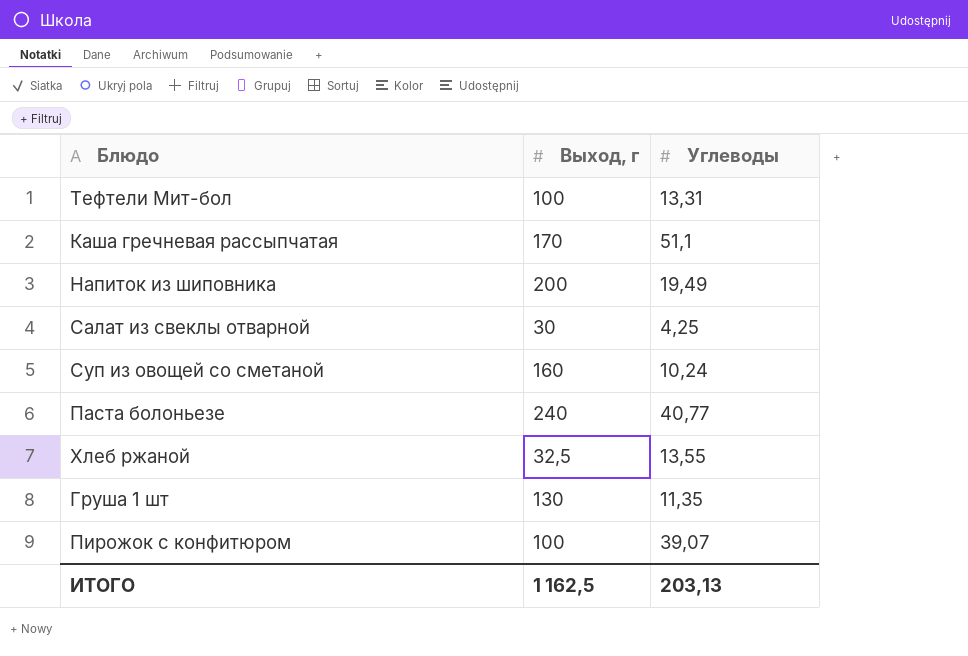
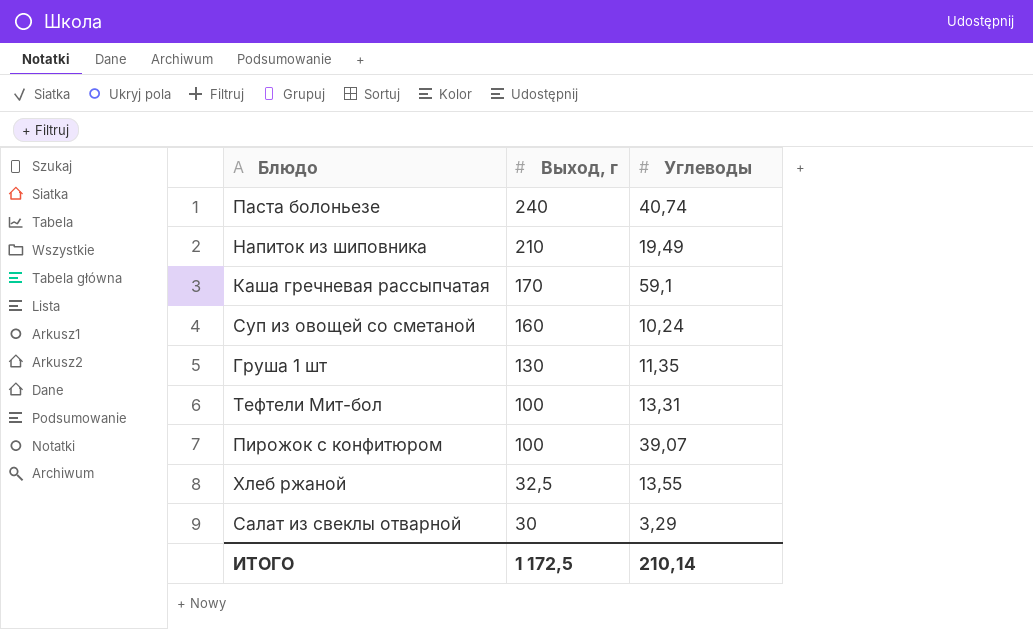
row order: none -> Выход, г descending
Паста болоньезе | Углеводы: 40,77 -> 40,74
Напиток из шиповника | Выход, г: 200 -> 210
Каша гречневая рассыпчатая | Углеводы: 51,1 -> 59,1
Салат из свеклы отварной | Углеводы: 4,25 -> 3,29
ИТОГО | Выход, г: 1 162,5 -> 1 172,5
ИТОГО | Углеводы: 203,13 -> 210,14

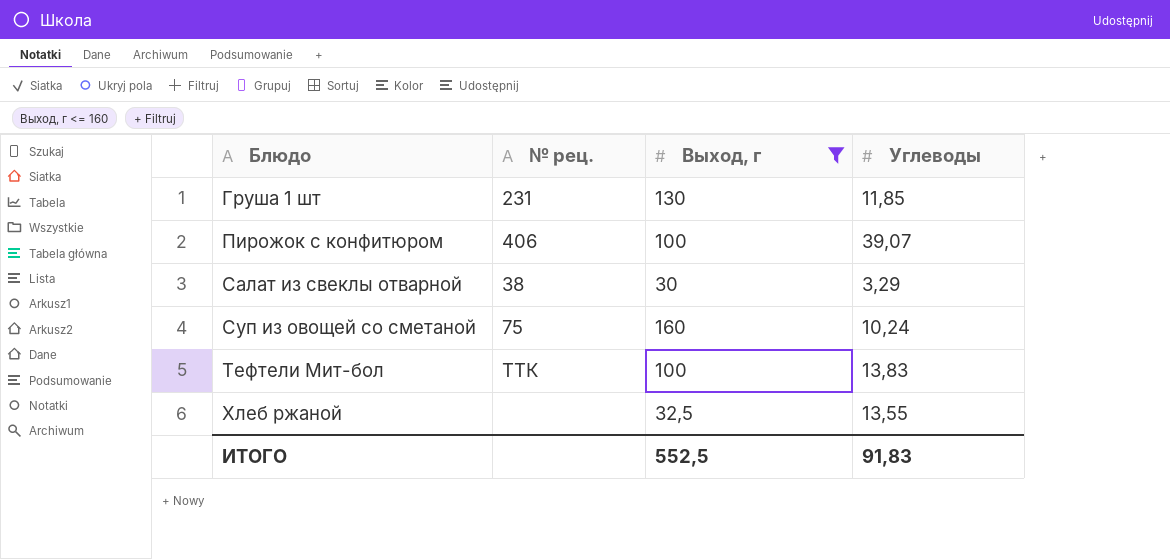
filter: none -> Выход, г <= 160
row order: Выход, г descending -> Блюдо ascending
column № рец. | position: none -> 2
Груша 1 шт | Углеводы: 11,35 -> 11,85
Тефтели Мит-бол | Углеводы: 13,31 -> 13,83
ИТОГО | Выход, г: 1 172,5 -> 552,5
ИТОГО | Углеводы: 210,14 -> 91,83

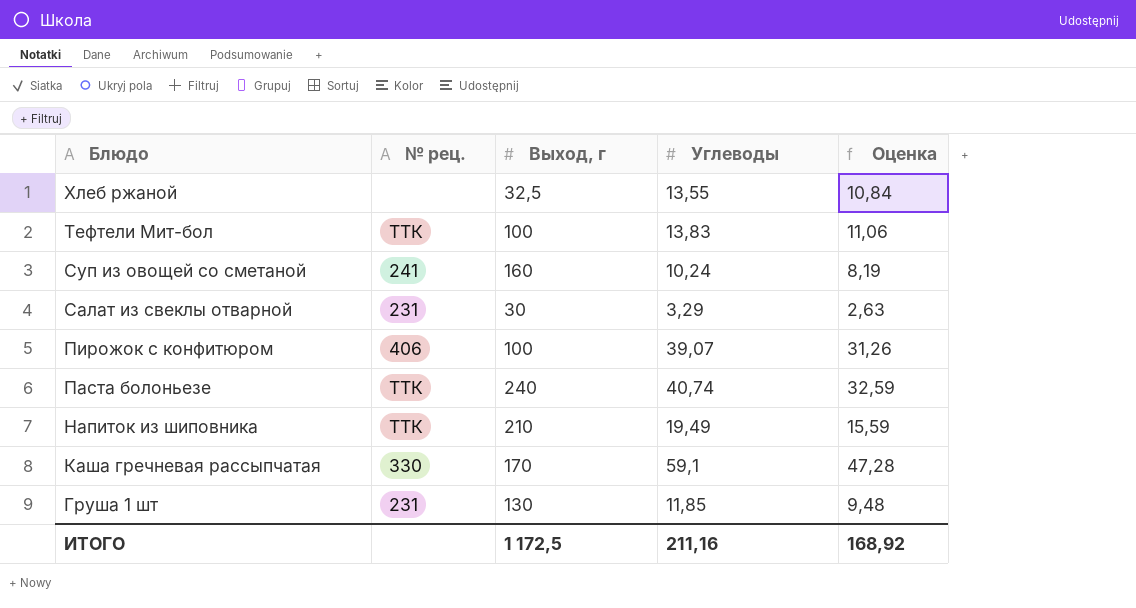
filter: Выход, г <= 160 -> none
row order: Блюдо ascending -> Блюдо descending
column Оценка | formula: none -> [Углеводы] * 0,8
Суп из овощей со сметаной | № рец.: 75 -> 241
Салат из свеклы отварной | № рец.: 38 -> 231
ИТОГО | Выход, г: 552,5 -> 1 172,5
ИТОГО | Углеводы: 91,83 -> 211,16

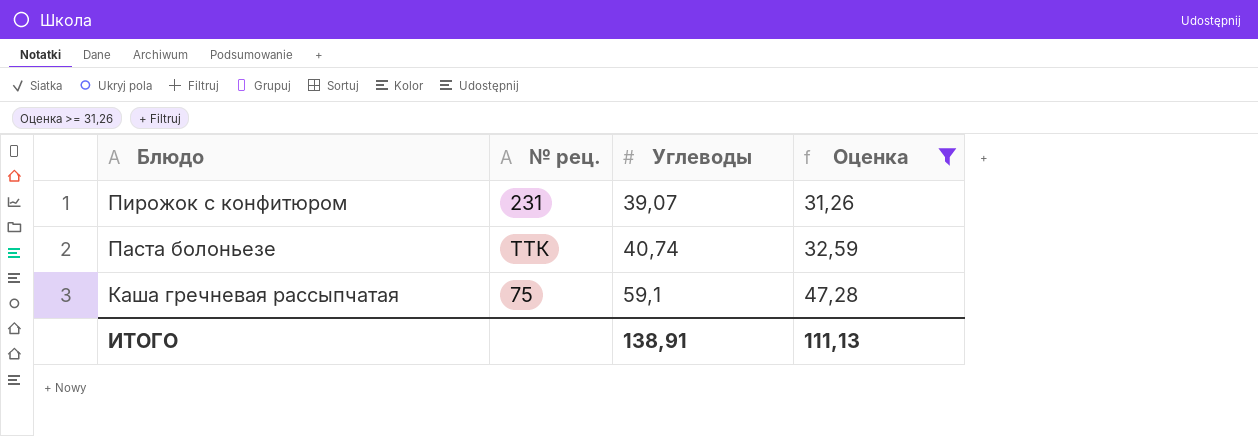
filter: none -> Оценка >= 31,26
column Выход, г | position: 3 -> none
Пирожок с конфитюром | № рец.: 406 -> 231
Каша гречневая рассыпчатая | № рец.: 330 -> 75
ИТОГО | Углеводы: 211,16 -> 138,91
ИТОГО | Оценка: 168,92 -> 111,13

